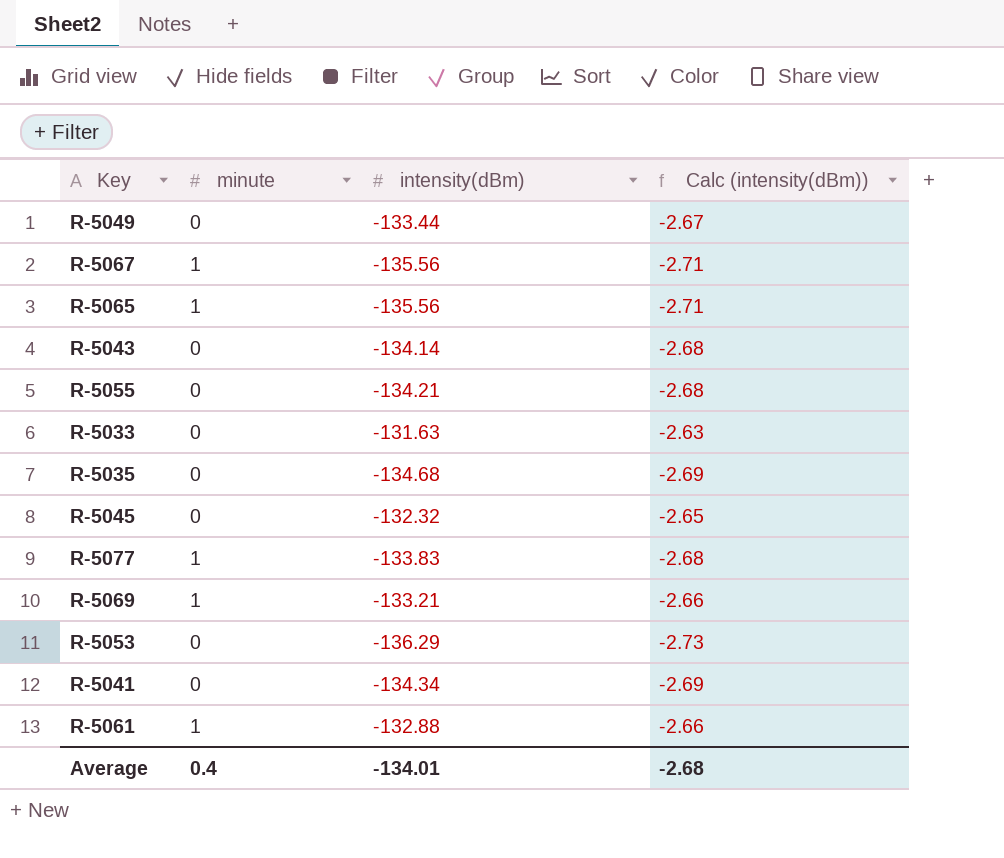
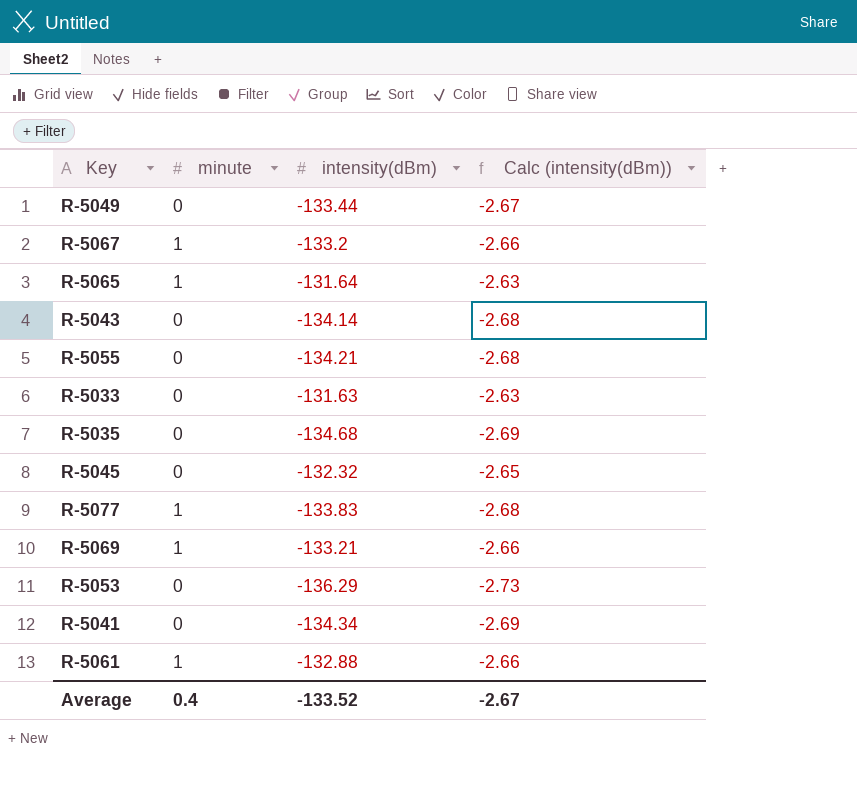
R-5067 | intensity(dBm): -135.56 -> -133.2
R-5067 | Calc (intensity(dBm)): -2.71 -> -2.66
R-5065 | intensity(dBm): -135.56 -> -131.64
R-5065 | Calc (intensity(dBm)): -2.71 -> -2.63
Average | intensity(dBm): -134.01 -> -133.52
Average | Calc (intensity(dBm)): -2.68 -> -2.67

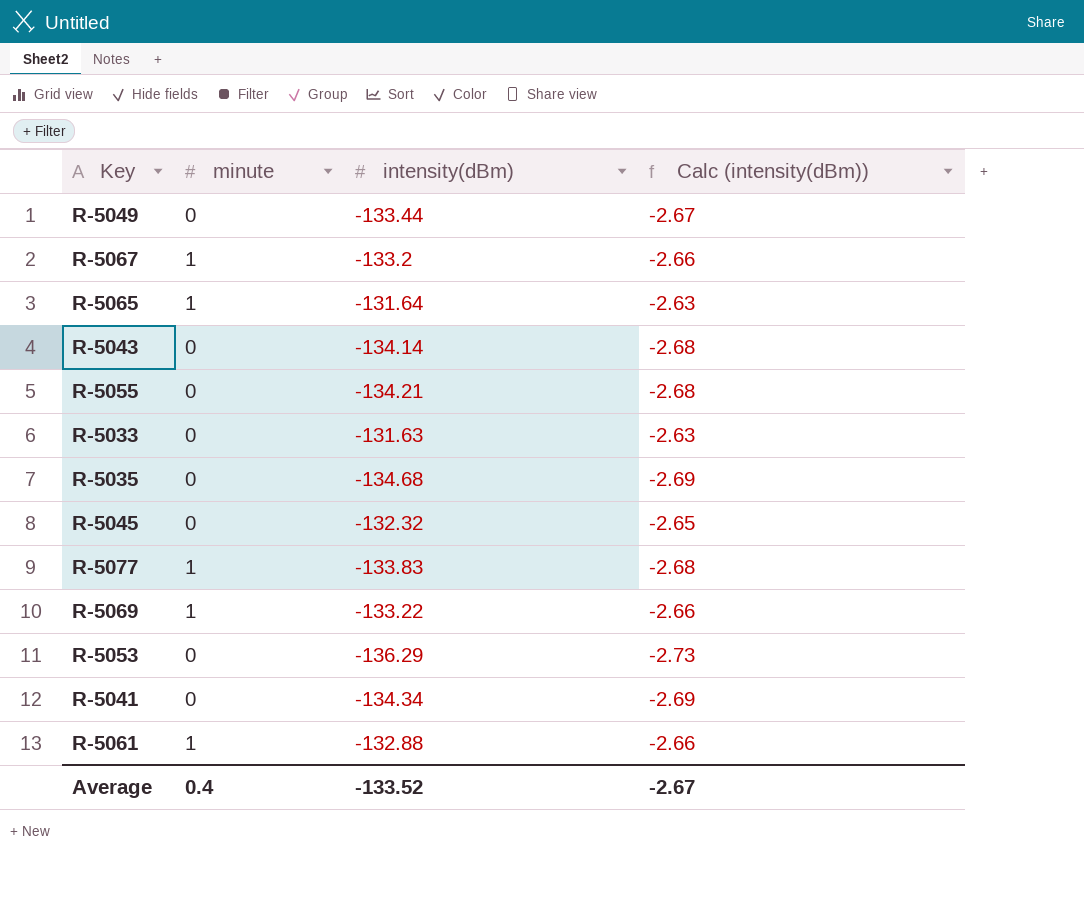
R-5069 | intensity(dBm): -133.21 -> -133.22

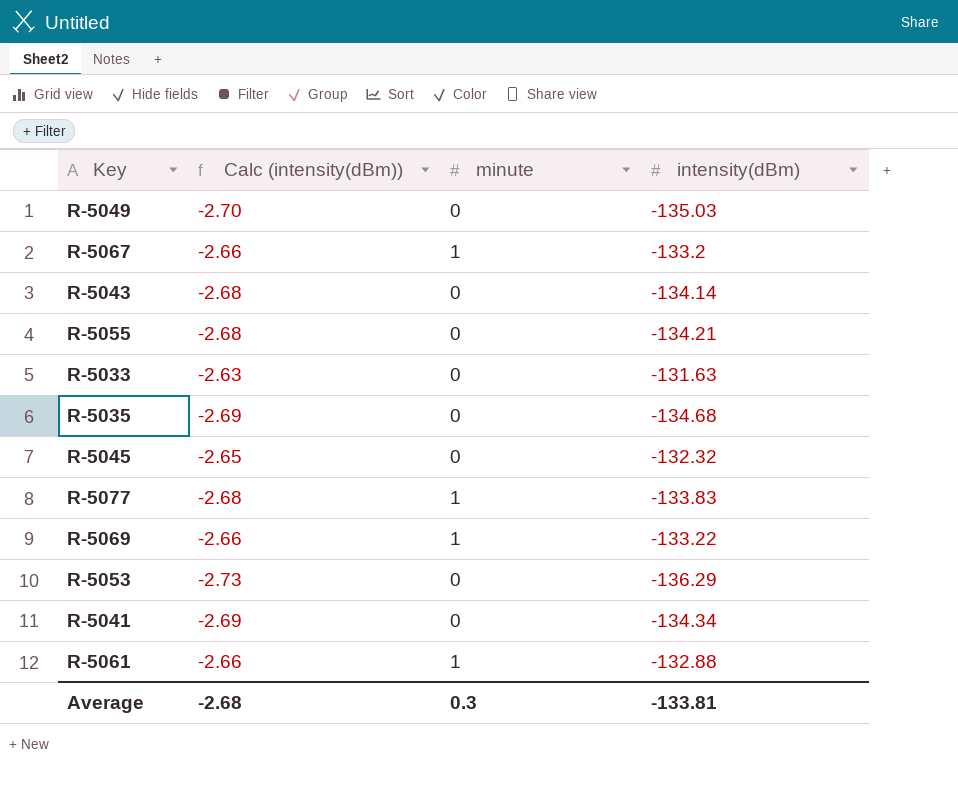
column Calc (intensity(dBm)) | position: 4 -> 2
row R-5065: 1 | -131.64 | -2.63 -> none
R-5049 | Calc (intensity(dBm)): -2.67 -> -2.70
R-5049 | intensity(dBm): -133.44 -> -135.03
Average | Calc (intensity(dBm)): -2.67 -> -2.68
Average | minute: 0.4 -> 0.3
Average | intensity(dBm): -133.52 -> -133.81

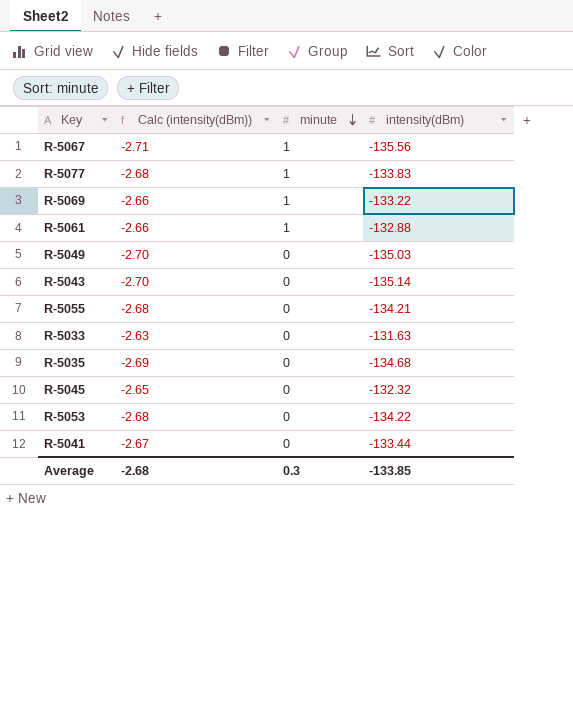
row order: none -> minute descending
R-5067 | Calc (intensity(dBm)): -2.66 -> -2.71
R-5067 | intensity(dBm): -133.2 -> -135.56
R-5043 | Calc (intensity(dBm)): -2.68 -> -2.70
R-5043 | intensity(dBm): -134.14 -> -135.14
R-5053 | Calc (intensity(dBm)): -2.73 -> -2.68
R-5053 | intensity(dBm): -136.29 -> -134.22
R-5041 | Calc (intensity(dBm)): -2.69 -> -2.67
R-5041 | intensity(dBm): -134.34 -> -133.44
Average | intensity(dBm): -133.81 -> -133.85

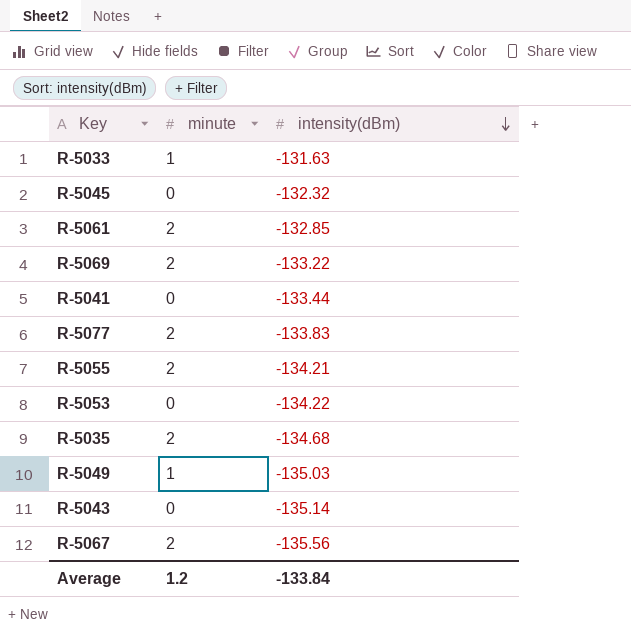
row order: minute descending -> intensity(dBm) descending
column Calc (intensity(dBm)) | formula: [intensity(dBm)] * 0.02 -> none
R-5033 | minute: 0 -> 1
R-5061 | minute: 1 -> 2
R-5061 | intensity(dBm): -132.88 -> -132.85
R-5069 | minute: 1 -> 2
R-5077 | minute: 1 -> 2
R-5055 | minute: 0 -> 2
R-5035 | minute: 0 -> 2
R-5049 | minute: 0 -> 1
R-5067 | minute: 1 -> 2
Average | minute: 0.3 -> 1.2
Average | intensity(dBm): -133.85 -> -133.84

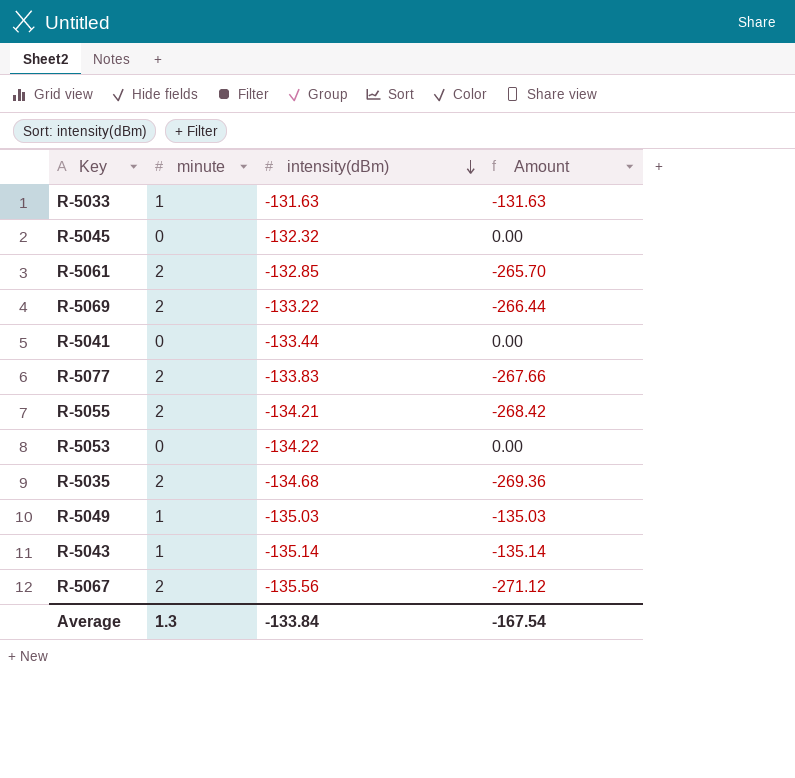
column Amount | formula: none -> [minute] * [intensity(dBm)]
R-5043 | minute: 0 -> 1
Average | minute: 1.2 -> 1.3

